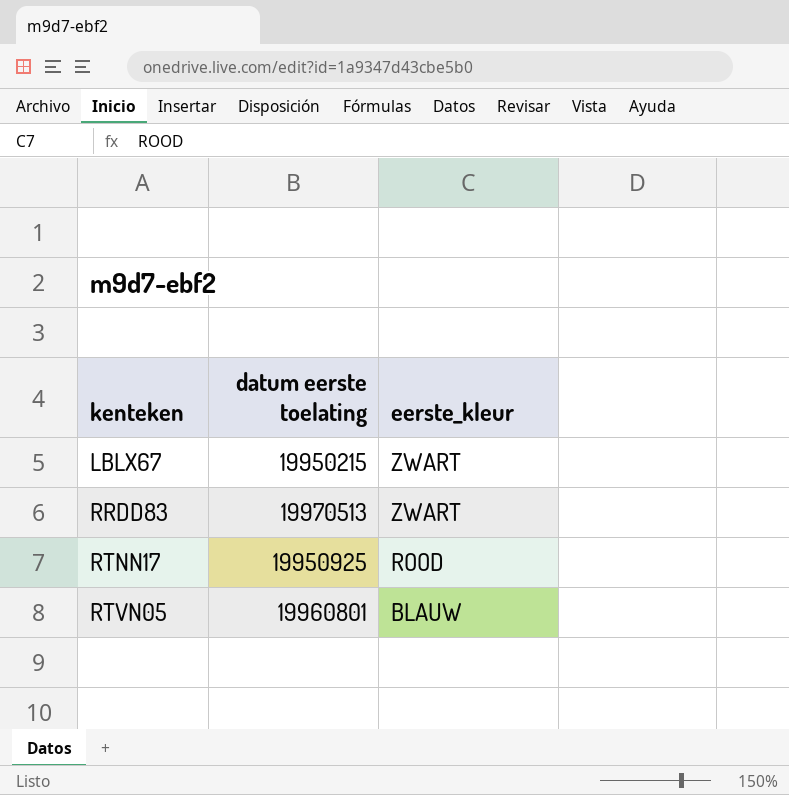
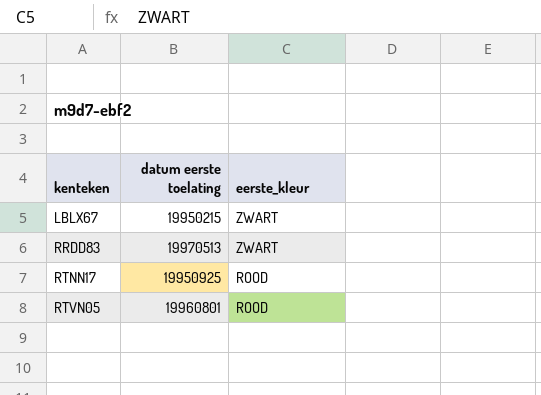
RTVN05 | eerste_kleur: BLAUW -> ROOD

